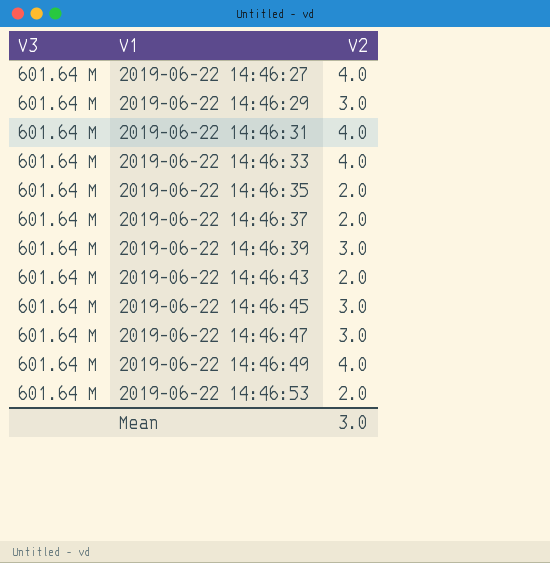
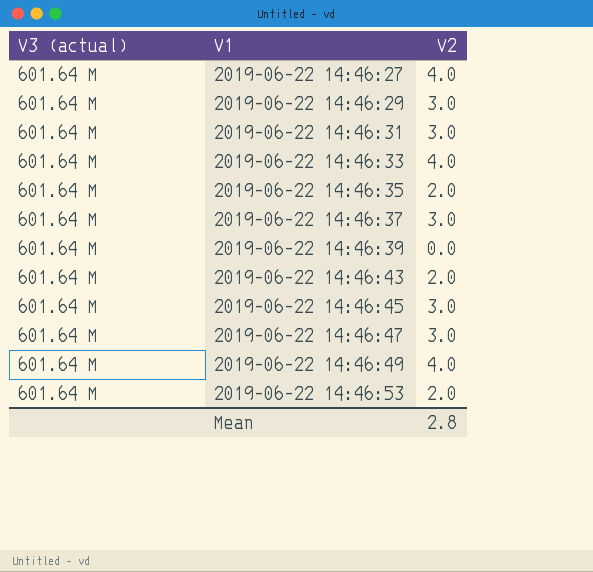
column name: V3 -> V3 (actual)
2019-06-22 14:46:31 | V2: 4.0 -> 3.0
2019-06-22 14:46:37 | V2: 2.0 -> 3.0
2019-06-22 14:46:39 | V2: 3.0 -> 0.0
Mean | V2: 3.0 -> 2.8

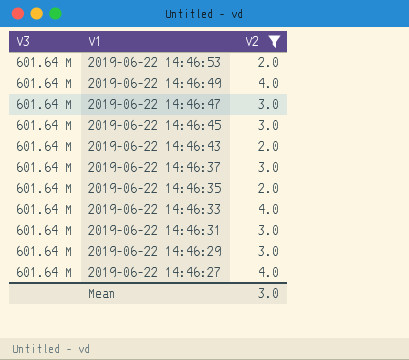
filter: none -> V2 != 0.0
row order: V1 ascending -> V1 descending
column name: V3 (actual) -> V3
Mean | V2: 2.8 -> 3.0

